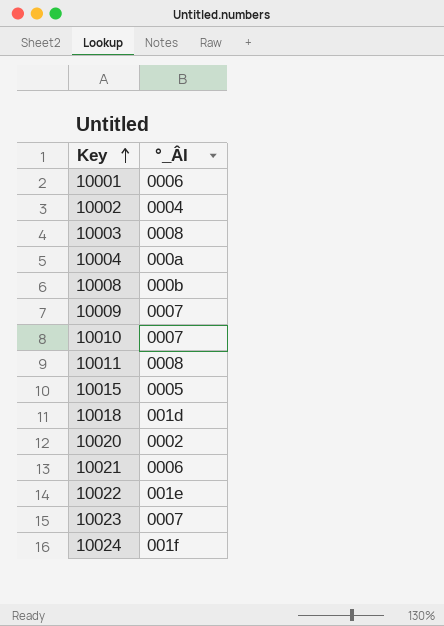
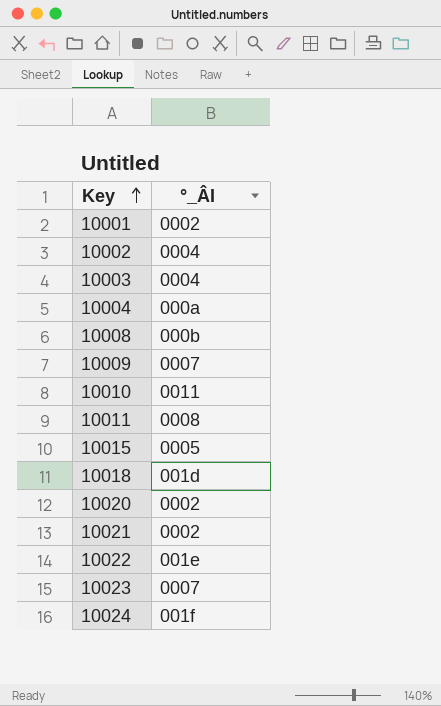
10001 | °_ÂI: 0006 -> 0002
10003 | °_ÂI: 0008 -> 0004
10010 | °_ÂI: 0007 -> 0011
10021 | °_ÂI: 0006 -> 0002

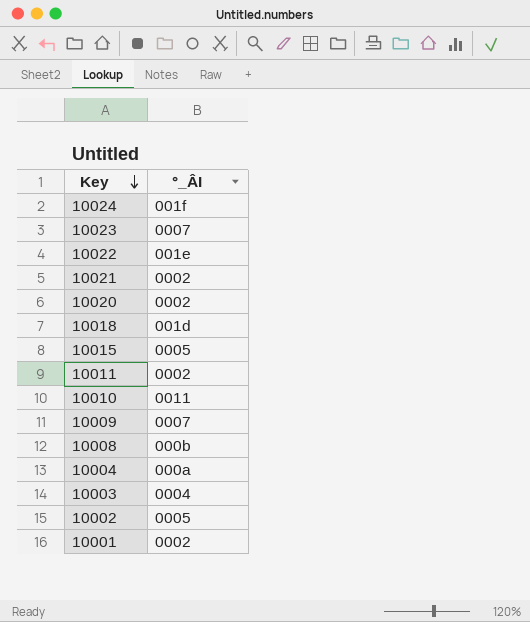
row order: Key ascending -> Key descending
10011 | °_ÂI: 0008 -> 0002
10002 | °_ÂI: 0004 -> 0005

